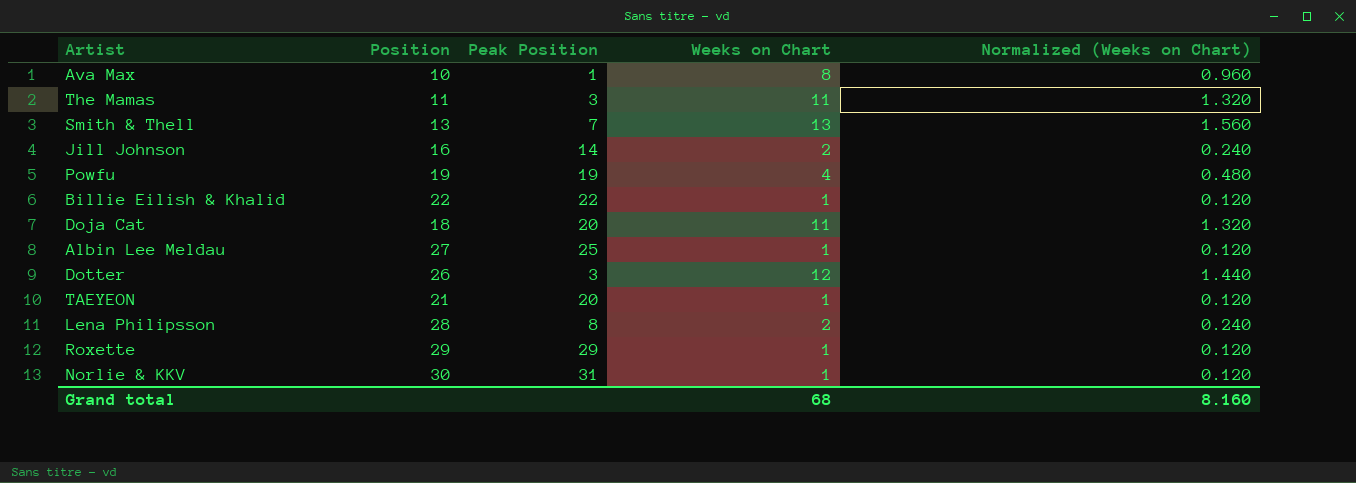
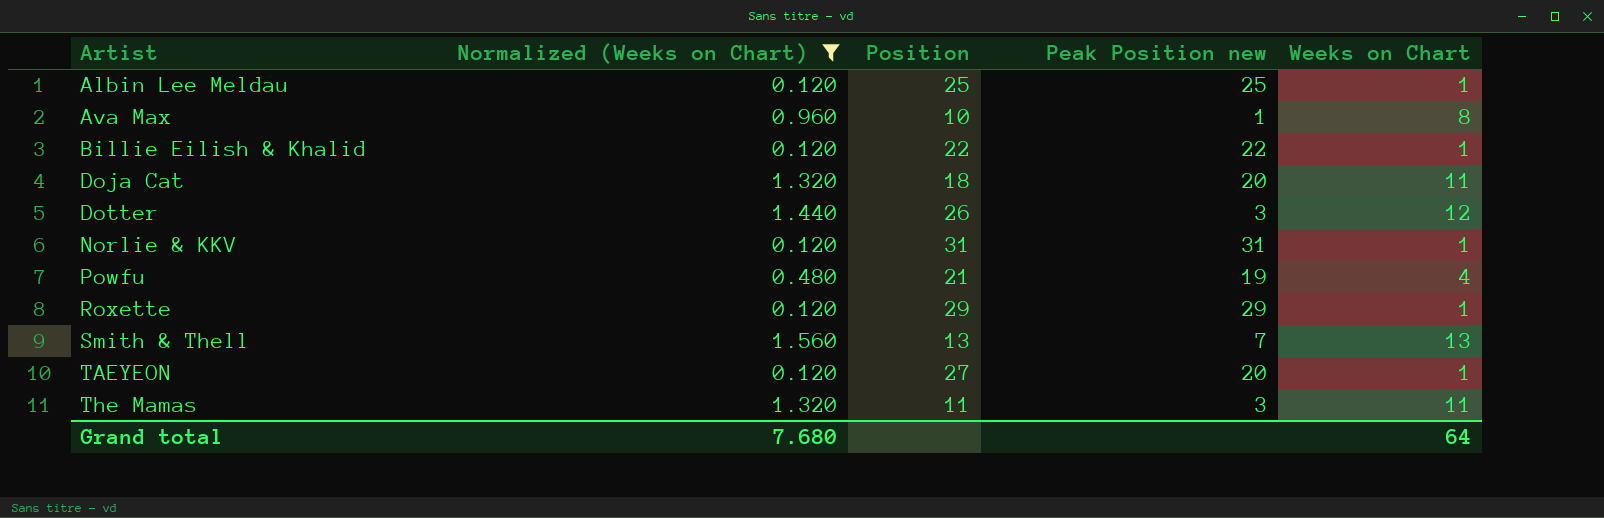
filter: none -> Normalized (Weeks on Chart) != 0.240
row order: none -> Artist ascending
column Normalized (Weeks on Chart) | position: 5 -> 2
column name: Peak Position -> Peak Position new
Albin Lee Meldau | Position: 27 -> 25
Norlie & KKV | Position: 30 -> 31
Powfu | Position: 19 -> 21
TAEYEON | Position: 21 -> 27
Grand total | Normalized (Weeks on Chart): 8.160 -> 7.680
Grand total | Weeks on Chart: 68 -> 64

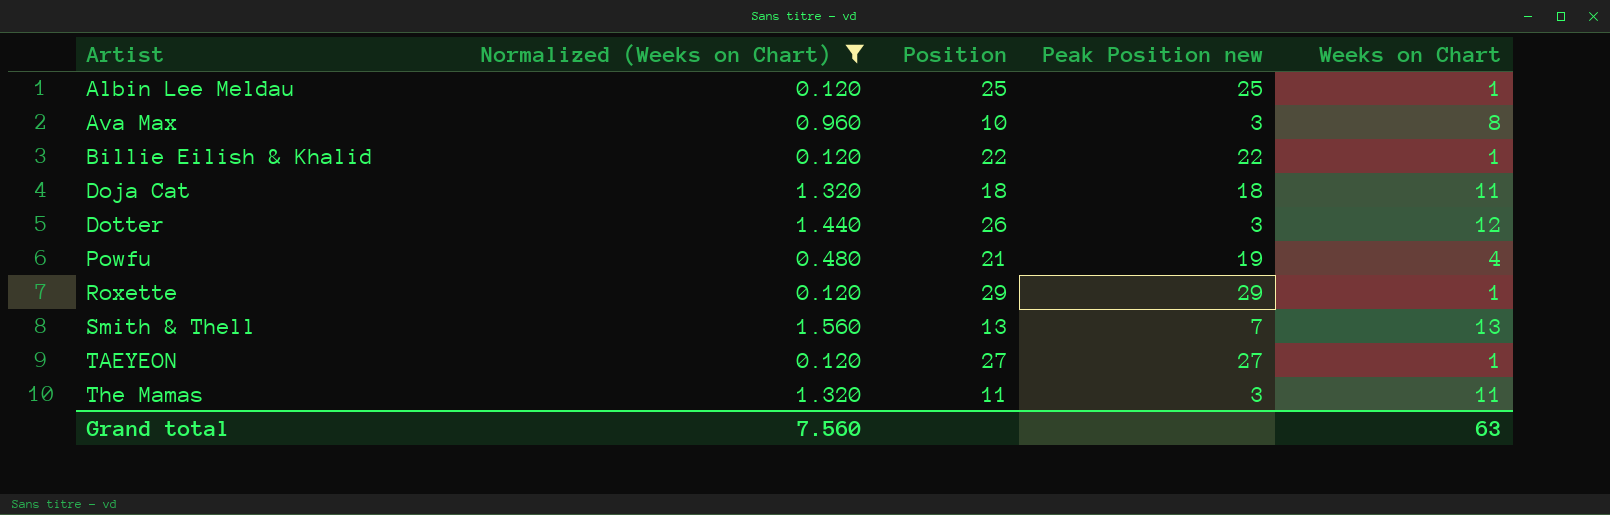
row Norlie & KKV: 0.120 | 31 | 31 | 1 -> none
Ava Max | Peak Position new: 1 -> 3
Doja Cat | Peak Position new: 20 -> 18
TAEYEON | Peak Position new: 20 -> 27
Grand total | Normalized (Weeks on Chart): 7.680 -> 7.560
Grand total | Weeks on Chart: 64 -> 63

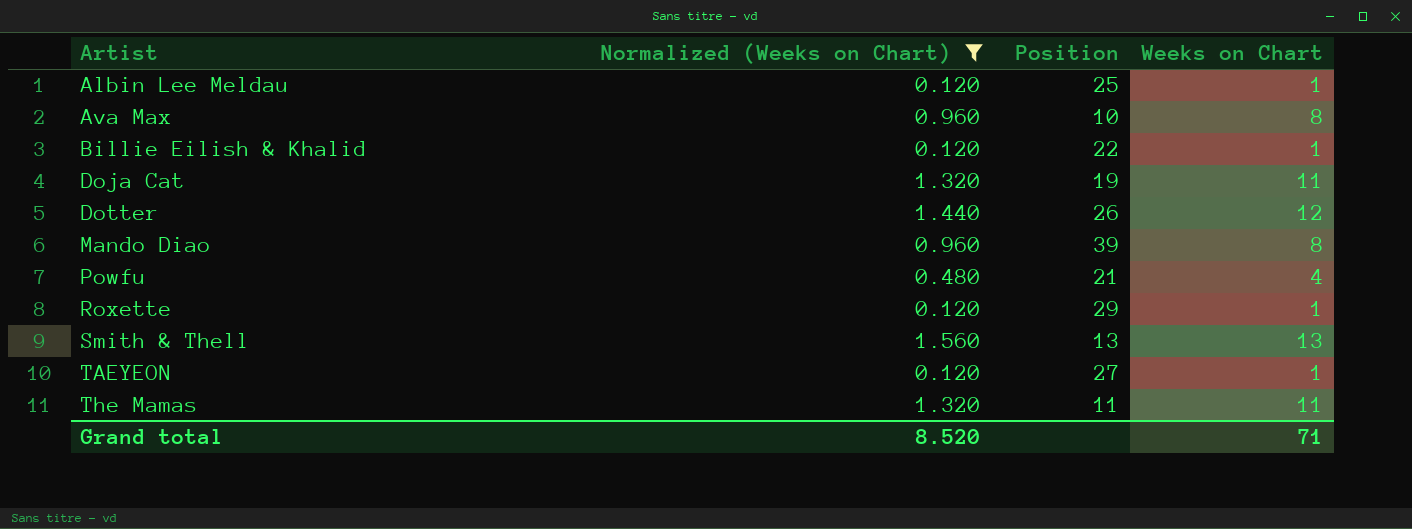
column Peak Position new | position: 4 -> none
Doja Cat | Position: 18 -> 19
row Mando Diao: none -> 0.960 | 39 | 8
Grand total | Normalized (Weeks on Chart): 7.560 -> 8.520
Grand total | Weeks on Chart: 63 -> 71

